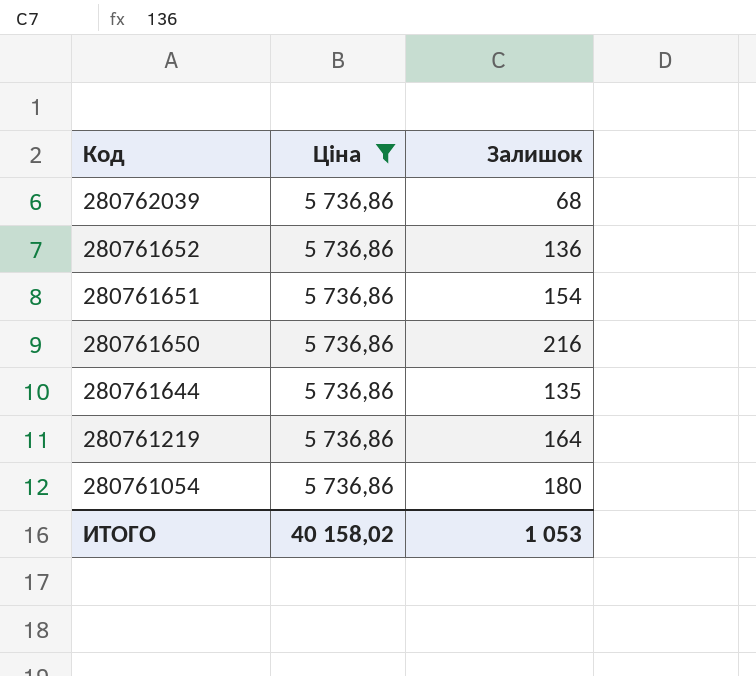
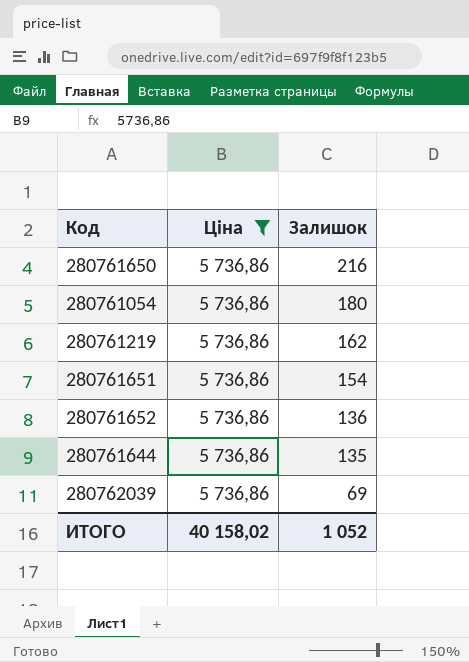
row order: Код descending -> Залишок descending
280761219 | Залишок: 164 -> 162
280762039 | Залишок: 68 -> 69
ИТОГО | Залишок: 1 053 -> 1 052

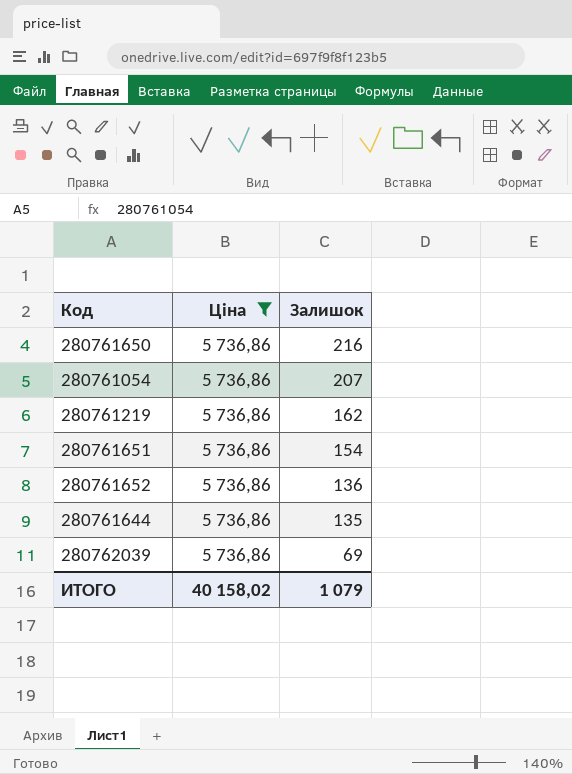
280761054 | Залишок: 180 -> 207
ИТОГО | Залишок: 1 052 -> 1 079

